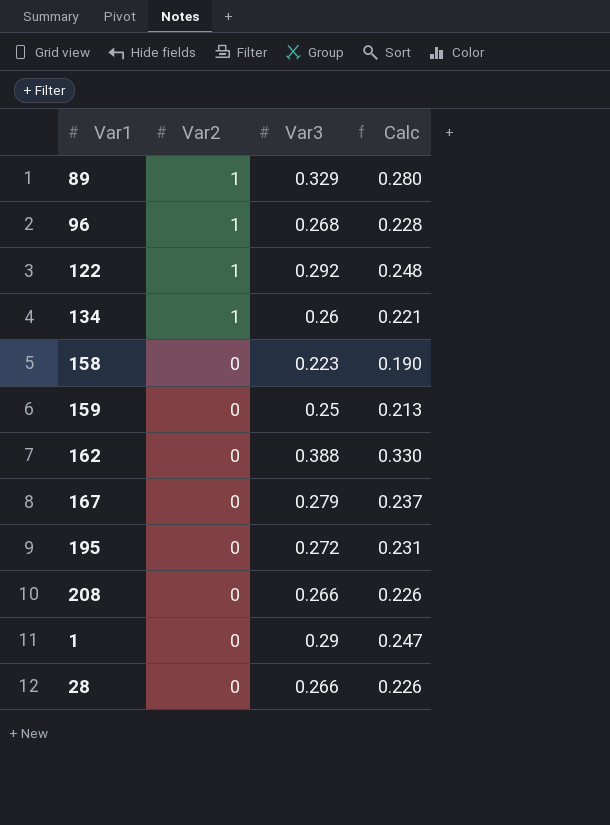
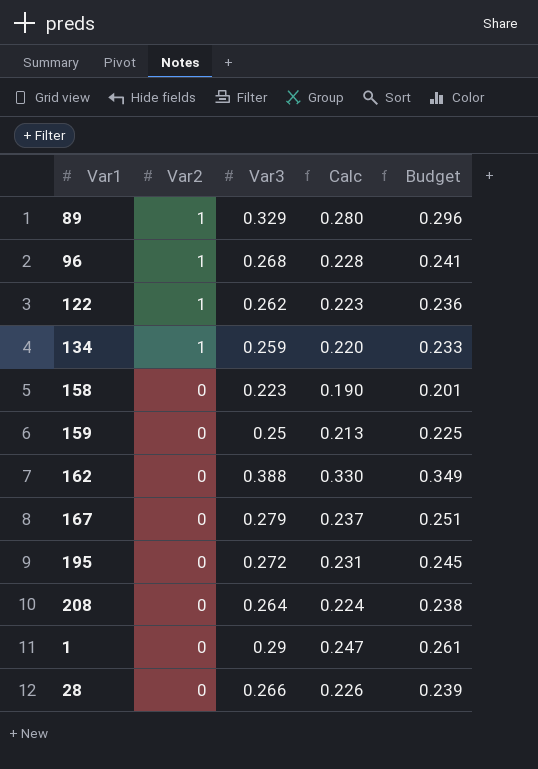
column Budget | formula: none -> [Var3] * 0.9
122 | Var3: 0.292 -> 0.262
122 | Calc: 0.248 -> 0.223
134 | Var3: 0.26 -> 0.259
134 | Calc: 0.221 -> 0.220
208 | Var3: 0.266 -> 0.264
208 | Calc: 0.226 -> 0.224

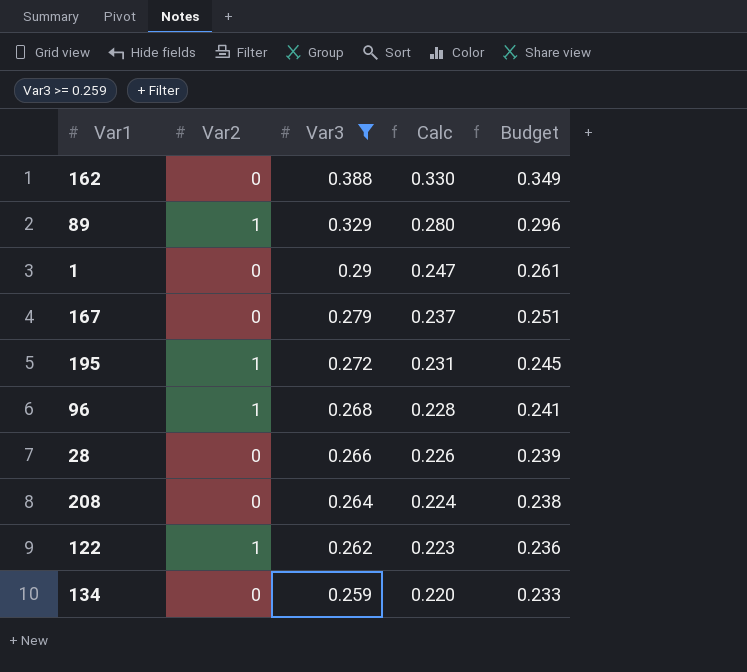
filter: none -> Var3 >= 0.259
row order: Var2 descending -> Var3 descending
195 | Var2: 0 -> 1
134 | Var2: 1 -> 0

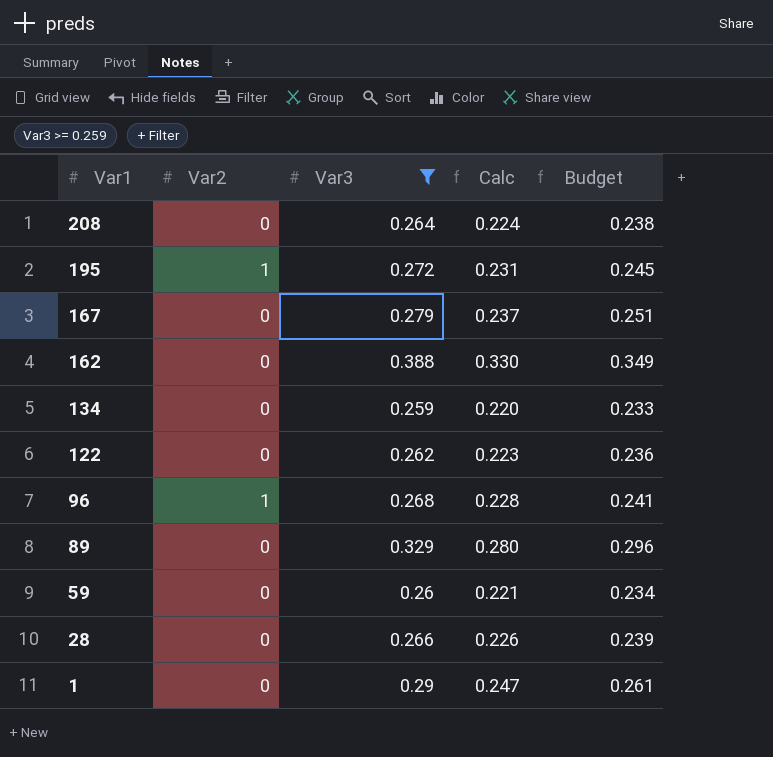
row order: Var3 descending -> Var1 descending
122 | Var2: 1 -> 0
89 | Var2: 1 -> 0
row 59: none -> 0 | 0.26 | 0.221 | 0.234

